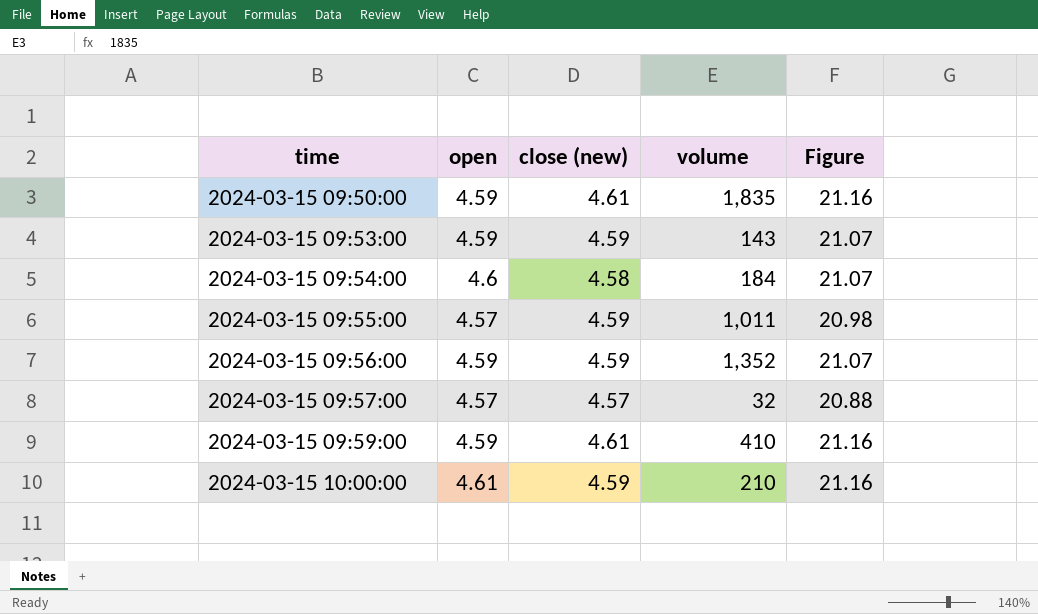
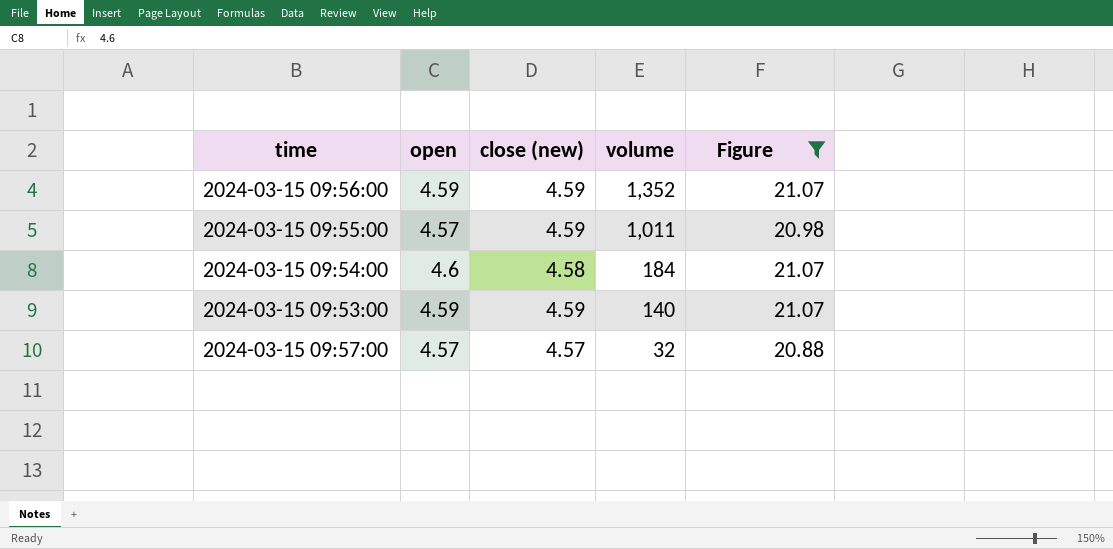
filter: none -> Figure != 21.16
row order: time ascending -> volume descending
2024-03-15 09:53:00 | volume: 143 -> 140

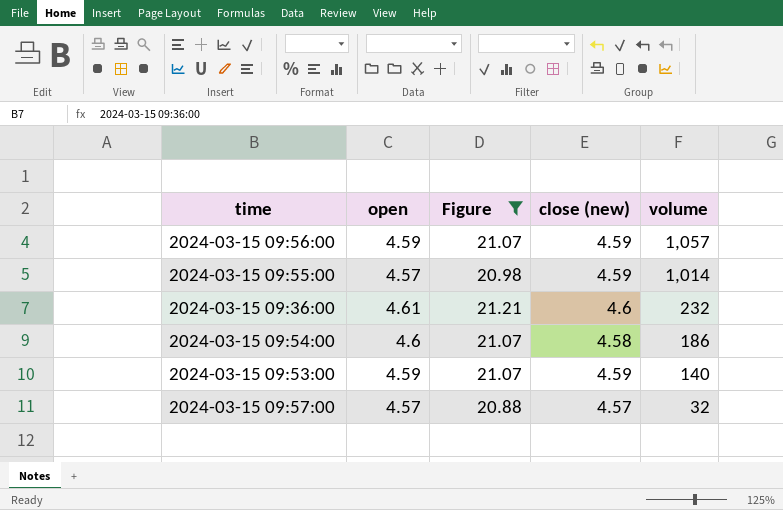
column Figure | position: 5 -> 3
2024-03-15 09:56:00 | volume: 1,352 -> 1,057
2024-03-15 09:55:00 | volume: 1,011 -> 1,014
row 2024-03-15 09:36:00: none -> 4.61 | 21.21 | 4.6 | 232
2024-03-15 09:54:00 | volume: 184 -> 186

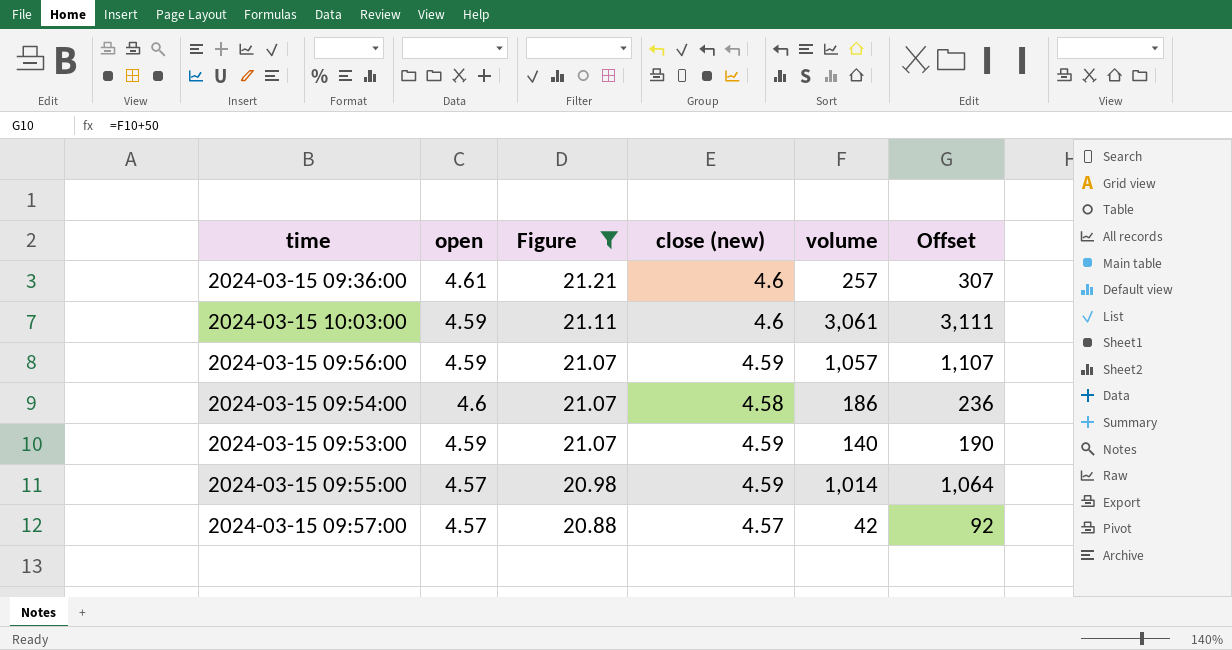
row order: volume descending -> Figure descending
column Offset | formula: none -> [volume] + 50
2024-03-15 09:36:00 | volume: 232 -> 257
row 2024-03-15 10:03:00: none -> 4.59 | 21.11 | 4.6 | 3,061 | 3,111
2024-03-15 09:57:00 | volume: 32 -> 42

